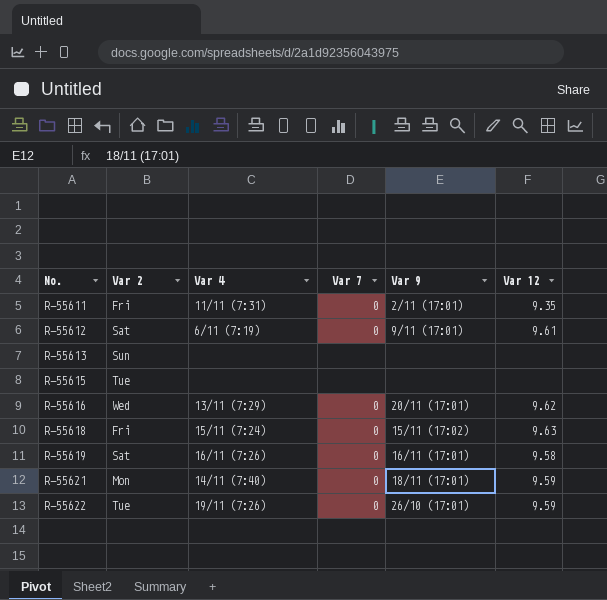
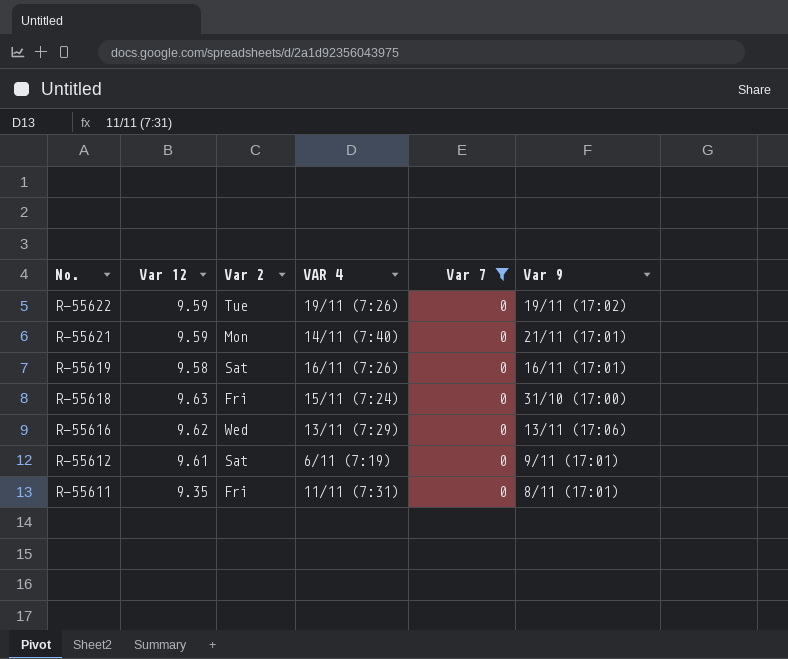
filter: none -> Var 7 = 0
row order: No. ascending -> No. descending
column Var 12 | position: 6 -> 2
column name: Var 4 -> VAR 4
R-55622 | Var 9: 26/10 (17:01) -> 19/11 (17:02)
R-55621 | Var 9: 18/11 (17:01) -> 21/11 (17:01)
R-55618 | Var 9: 15/11 (17:02) -> 31/10 (17:00)
R-55616 | Var 9: 20/11 (17:01) -> 13/11 (17:06)
R-55611 | Var 9: 2/11 (17:01) -> 8/11 (17:01)

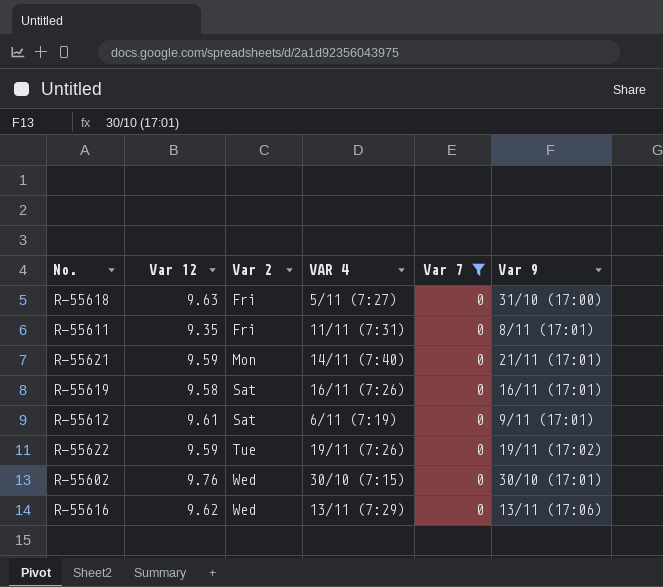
row order: No. descending -> Var 2 ascending
R-55618 | VAR 4: 15/11 (7:24) -> 5/11 (7:27)
row R-55602: none -> 9.76 | Wed | 30/10 (7:15) | 0 | 30/10 (17:01)

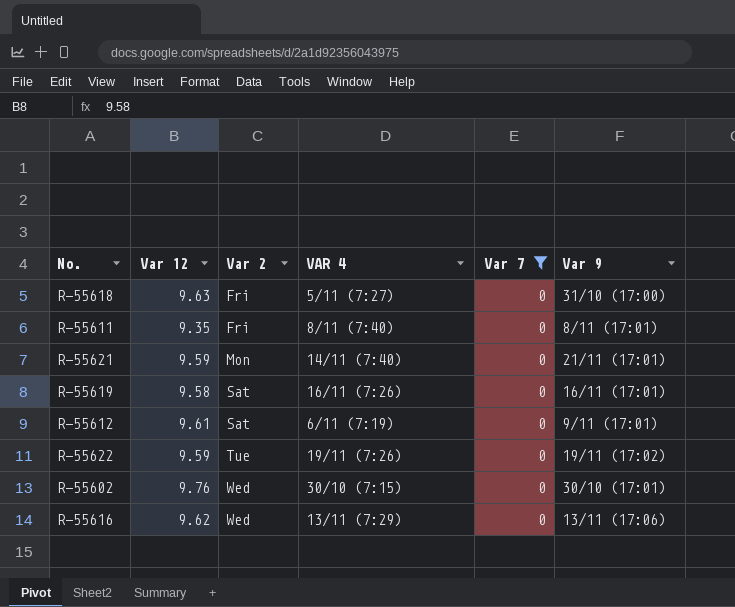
R-55611 | VAR 4: 11/11 (7:31) -> 8/11 (7:40)

